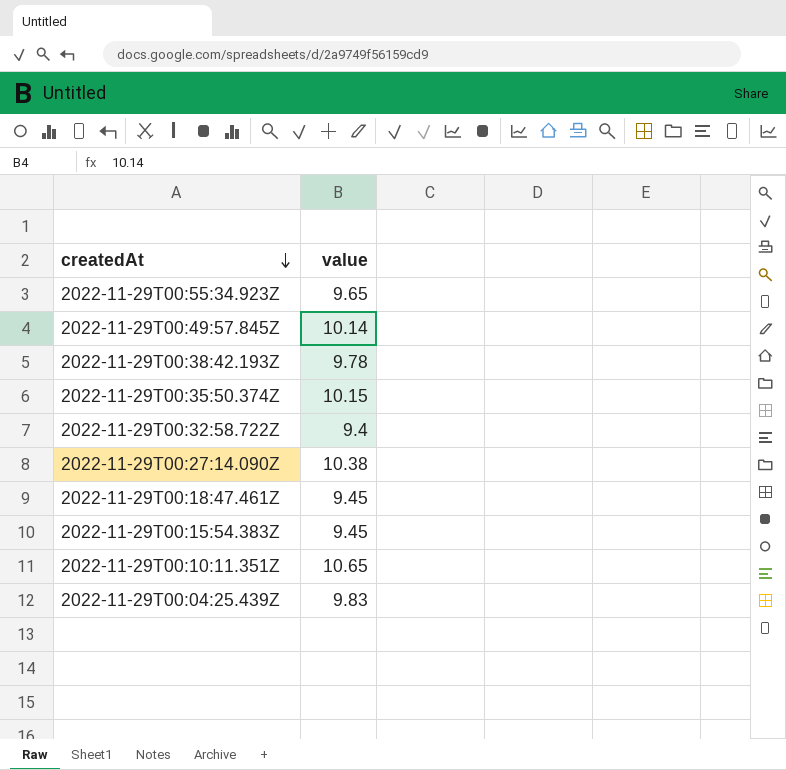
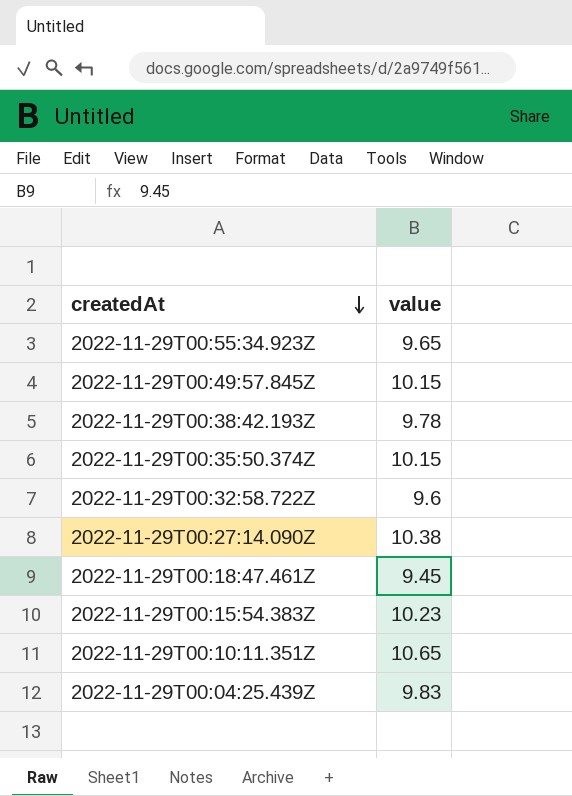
2022-11-29T00:49:57.845Z | value: 10.14 -> 10.15
2022-11-29T00:32:58.722Z | value: 9.4 -> 9.6
2022-11-29T00:15:54.383Z | value: 9.45 -> 10.23

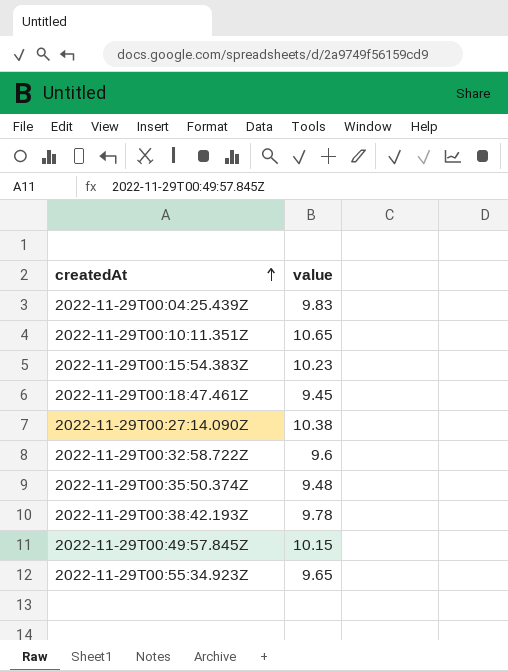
row order: createdAt descending -> createdAt ascending
2022-11-29T00:35:50.374Z | value: 10.15 -> 9.48

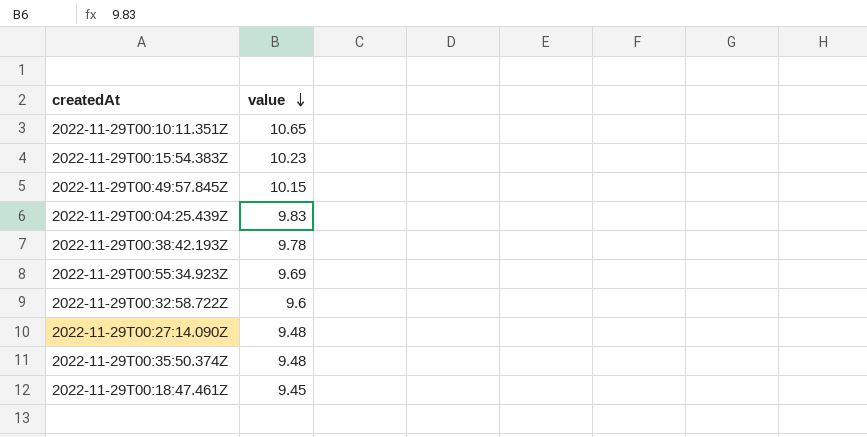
row order: createdAt ascending -> value descending
2022-11-29T00:55:34.923Z | value: 9.65 -> 9.69
2022-11-29T00:27:14.090Z | value: 10.38 -> 9.48

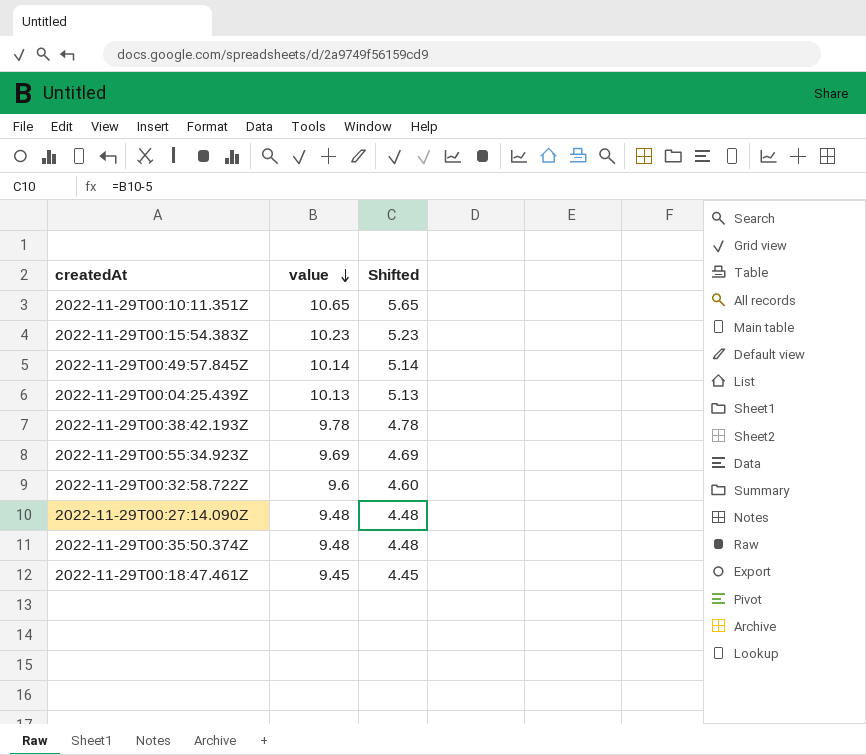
column Shifted | formula: none -> [value] - 5
2022-11-29T00:49:57.845Z | value: 10.15 -> 10.14
2022-11-29T00:04:25.439Z | value: 9.83 -> 10.13

